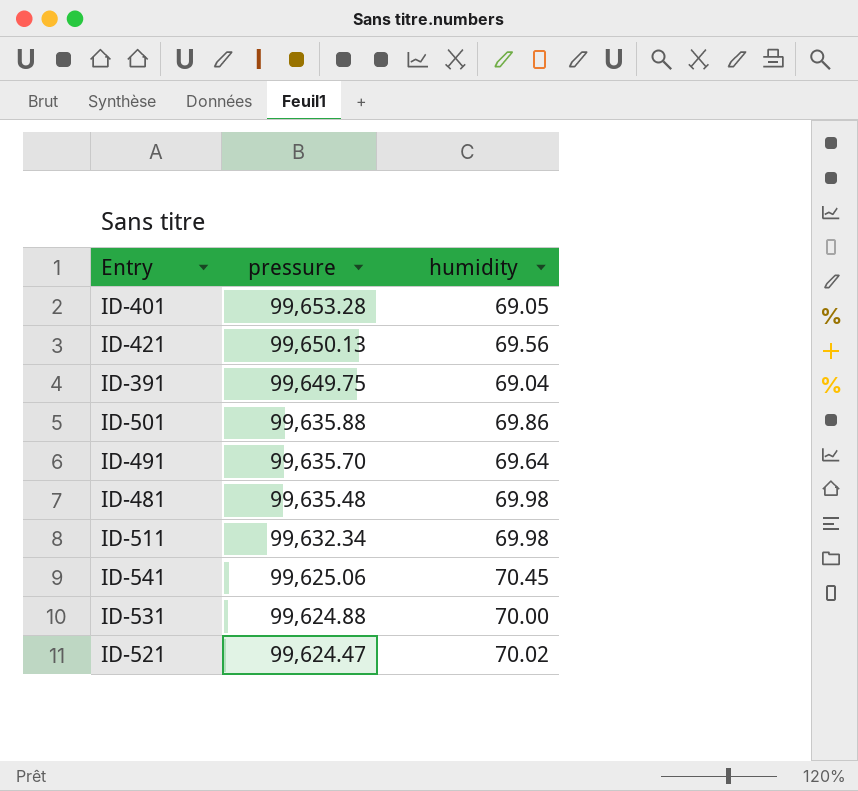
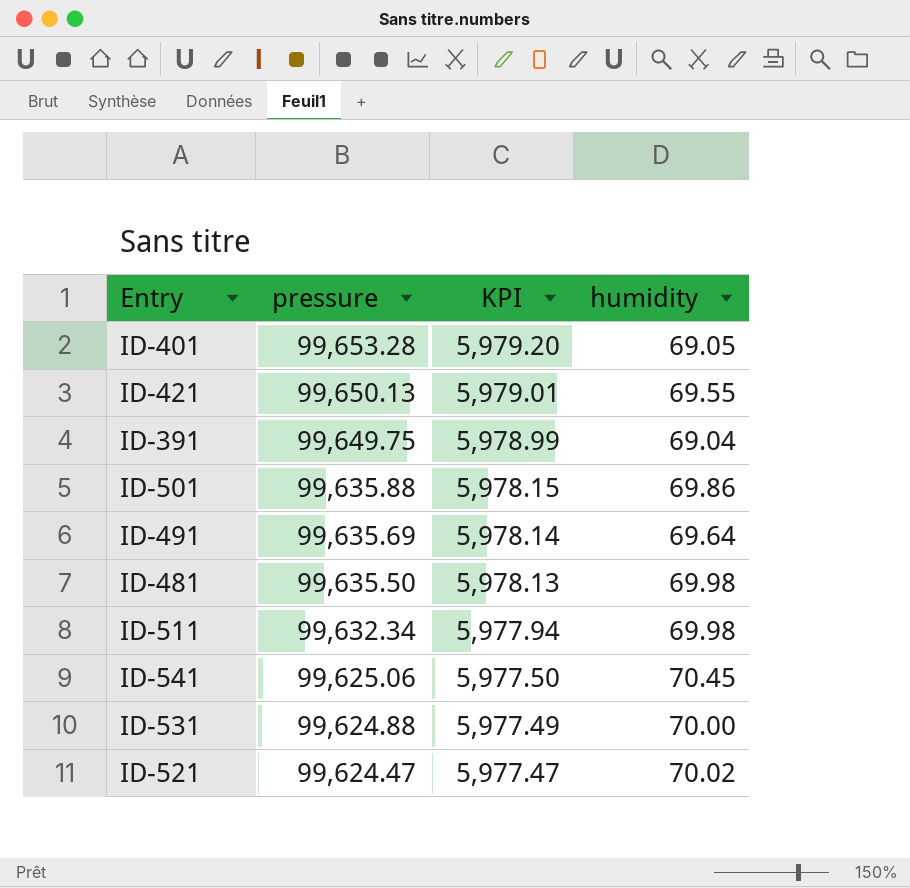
column KPI | formula: none -> [pressure] * 0.06
ID-421 | humidity: 69.56 -> 69.55
ID-491 | pressure: 99,635.70 -> 99,635.69
ID-481 | pressure: 99,635.48 -> 99,635.50

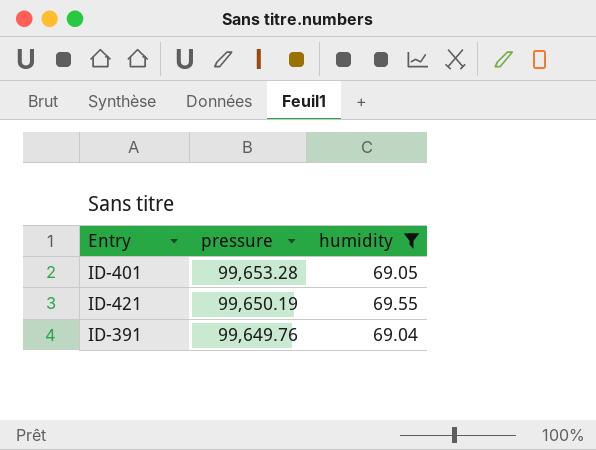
filter: none -> humidity <= 69.55
column KPI | formula: [pressure] * 0.06 -> none
ID-421 | pressure: 99,650.13 -> 99,650.19
ID-391 | pressure: 99,649.75 -> 99,649.76

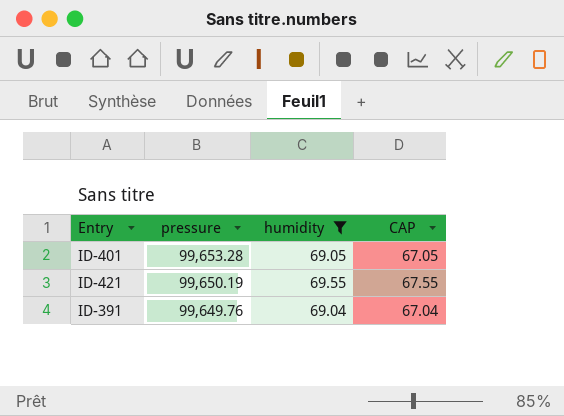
column CAP | formula: none -> [humidity] - 2

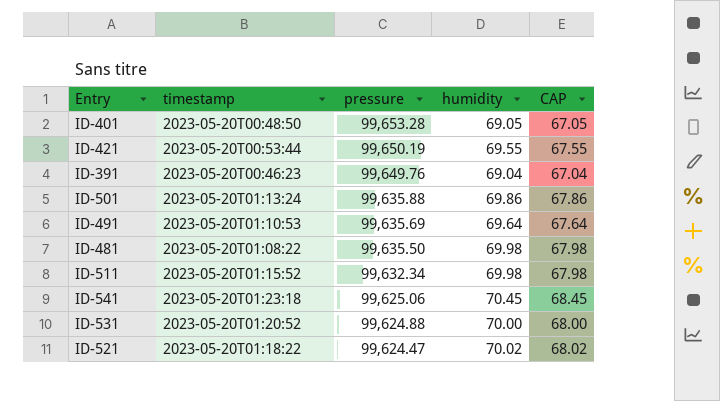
filter: humidity <= 69.55 -> none
column timestamp | position: none -> 2

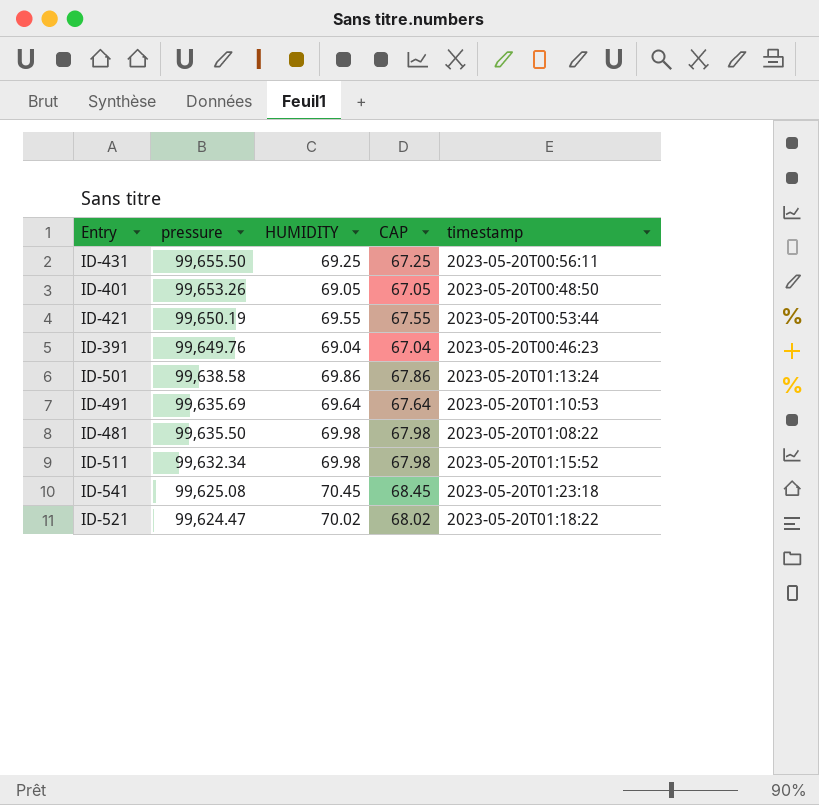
column name: humidity -> HUMIDITY
column timestamp | position: 2 -> 5
row ID-531: 2023-05-20T01:20:52 | 99,624.88 | 70.00 | 68.00 -> none
row ID-431: none -> 99,655.50 | 69.25 | 67.25 | 2023-05-20T00:56:11
ID-401 | pressure: 99,653.28 -> 99,653.26
ID-501 | pressure: 99,635.88 -> 99,638.58
ID-541 | pressure: 99,625.06 -> 99,625.08

